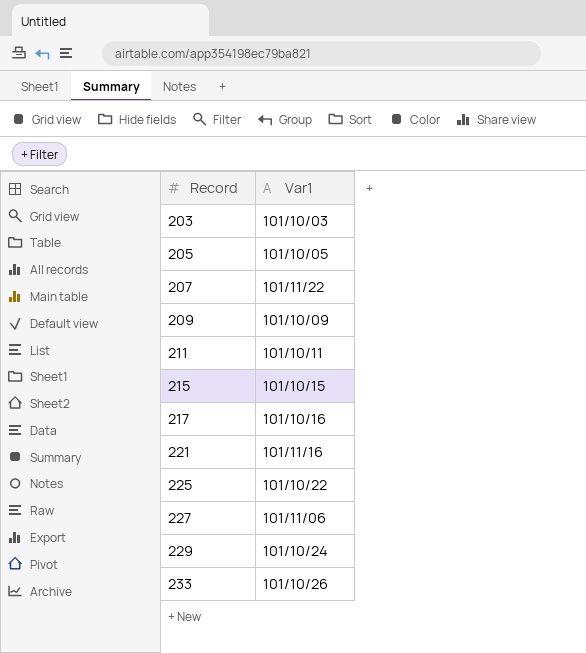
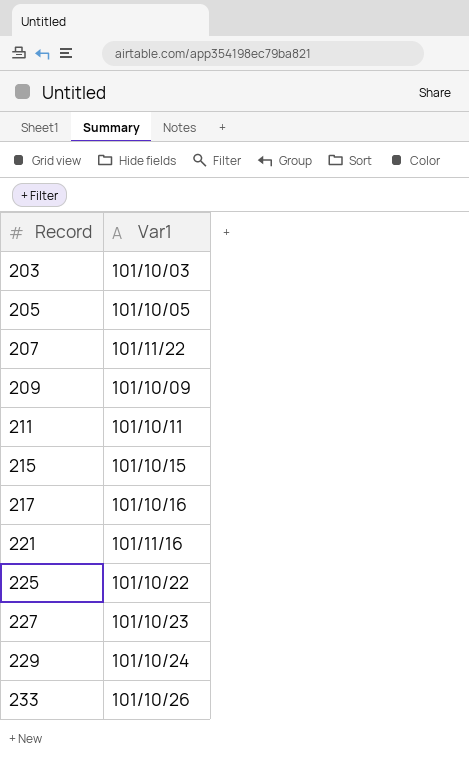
227 | Var1: 101/11/06 -> 101/10/23

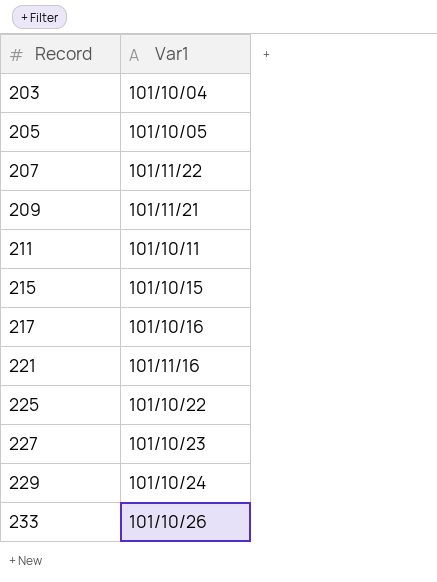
203 | Var1: 101/10/03 -> 101/10/04
209 | Var1: 101/10/09 -> 101/11/21

